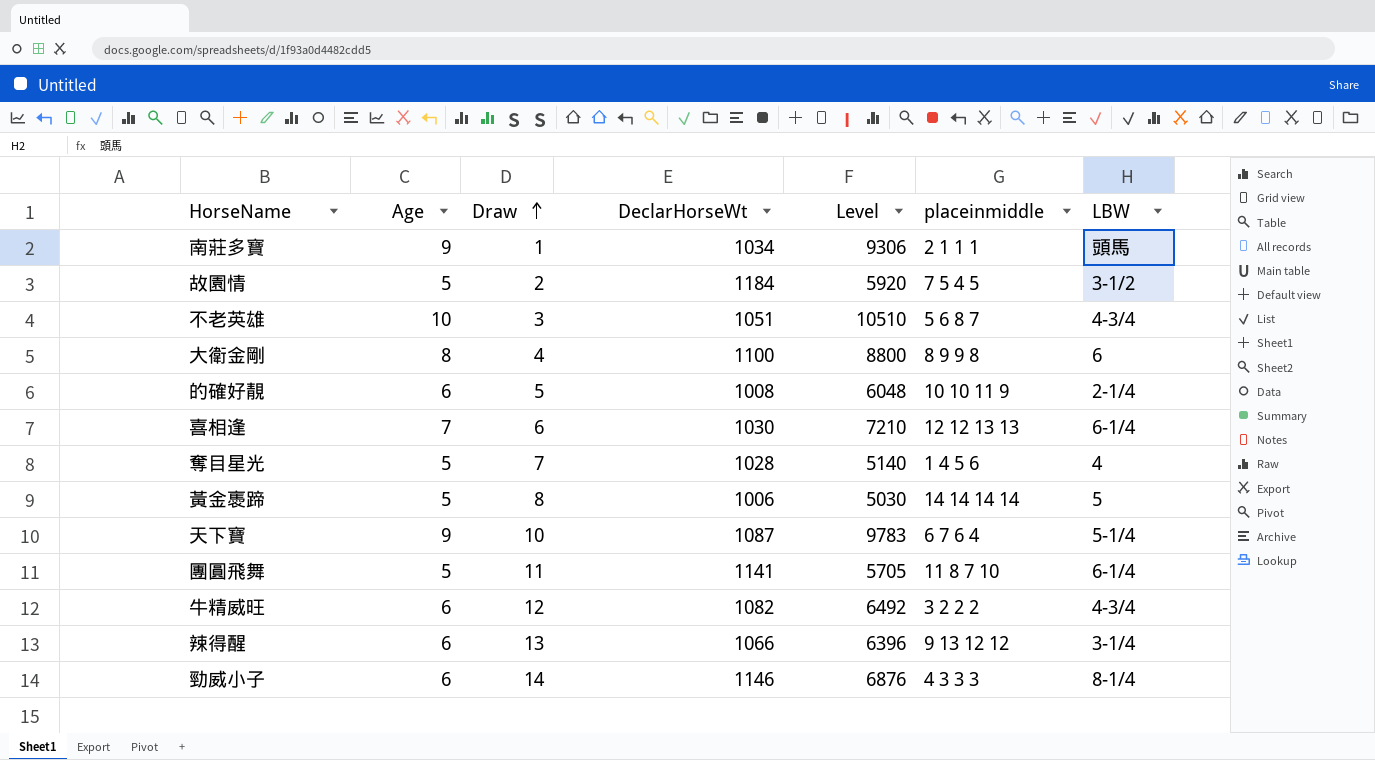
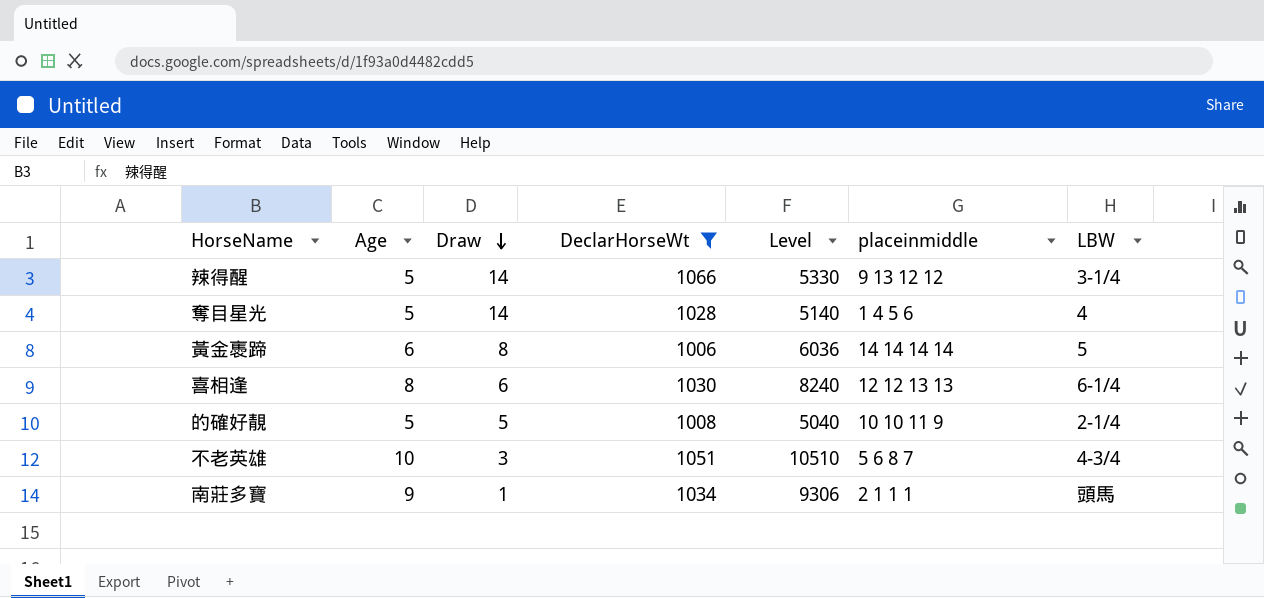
filter: none -> DeclarHorseWt <= 1066
row order: Draw ascending -> Draw descending
辣得醒 | Age: 6 -> 5
辣得醒 | Draw: 13 -> 14
辣得醒 | Level: 6396 -> 5330
奪目星光 | Draw: 7 -> 14
黃金褭蹄 | Age: 5 -> 6
黃金褭蹄 | Level: 5030 -> 6036
喜相逢 | Age: 7 -> 8
喜相逢 | Level: 7210 -> 8240
的確好靚 | Age: 6 -> 5
的確好靚 | Level: 6048 -> 5040

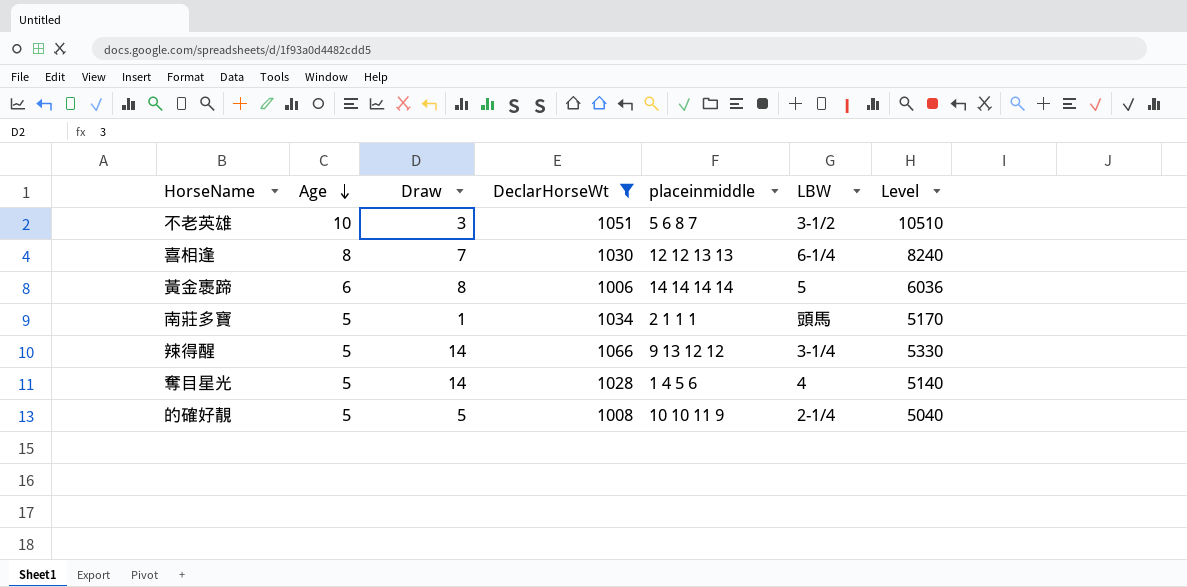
row order: Draw descending -> Age descending
column Level | position: 5 -> 7
不老英雄 | LBW: 4-3/4 -> 3-1/2
喜相逢 | Draw: 6 -> 7
南莊多寶 | Age: 9 -> 5
南莊多寶 | Level: 9306 -> 5170

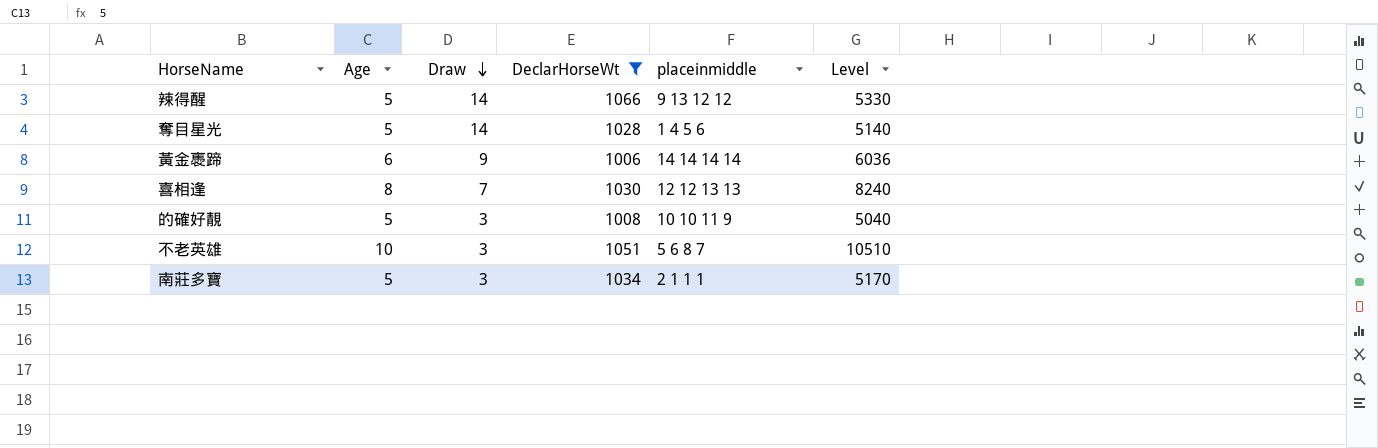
row order: Age descending -> Draw descending
column LBW | position: 6 -> none
黃金褭蹄 | Draw: 8 -> 9
的確好靚 | Draw: 5 -> 3
南莊多寶 | Draw: 1 -> 3

